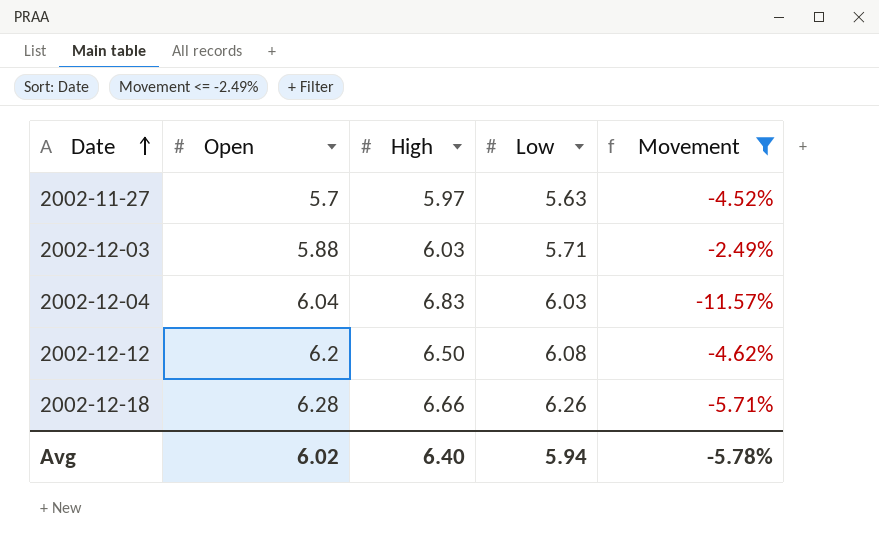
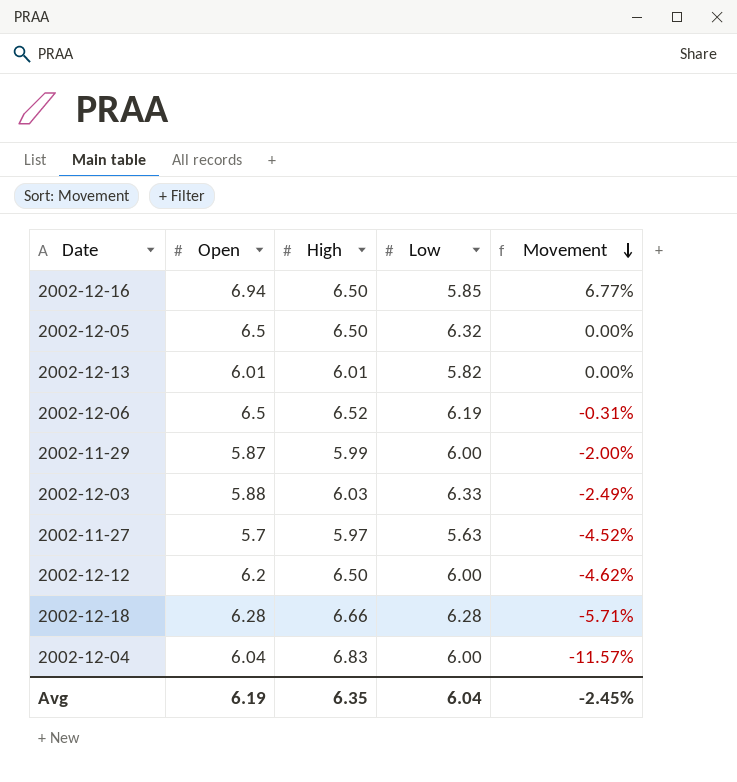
filter: Movement <= -2.49% -> none
row order: Date ascending -> Movement descending
2002-12-03 | Low: 5.71 -> 6.33
2002-12-12 | Low: 6.08 -> 6.00
2002-12-18 | Low: 6.26 -> 6.28
2002-12-04 | Low: 6.03 -> 6.00
Avg | Open: 6.02 -> 6.19
Avg | High: 6.40 -> 6.35
Avg | Low: 5.94 -> 6.04
Avg | Movement: -5.78% -> -2.45%

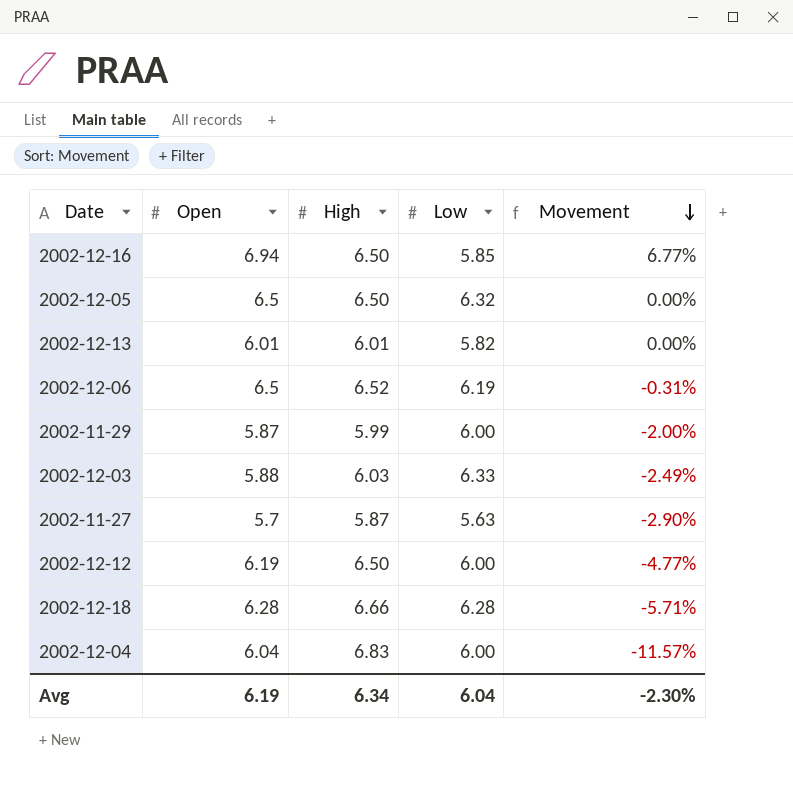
2002-11-27 | High: 5.97 -> 5.87
2002-11-27 | Movement: -4.52% -> -2.90%
2002-12-12 | Open: 6.2 -> 6.19
2002-12-12 | Movement: -4.62% -> -4.77%
Avg | High: 6.35 -> 6.34
Avg | Movement: -2.45% -> -2.30%

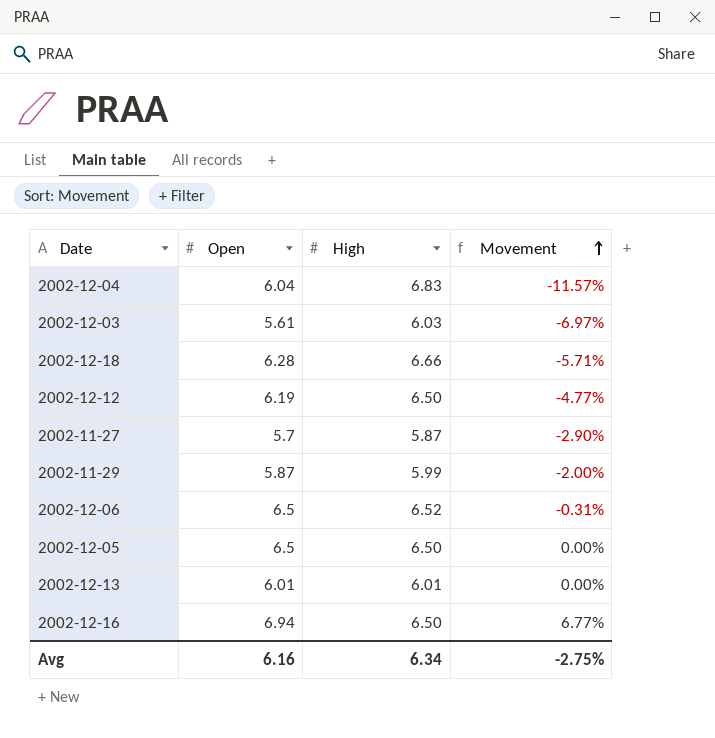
row order: Movement descending -> Movement ascending
column Low | position: 4 -> none
2002-12-03 | Open: 5.88 -> 5.61
2002-12-03 | Movement: -2.49% -> -6.97%
Avg | Open: 6.19 -> 6.16
Avg | Movement: -2.30% -> -2.75%

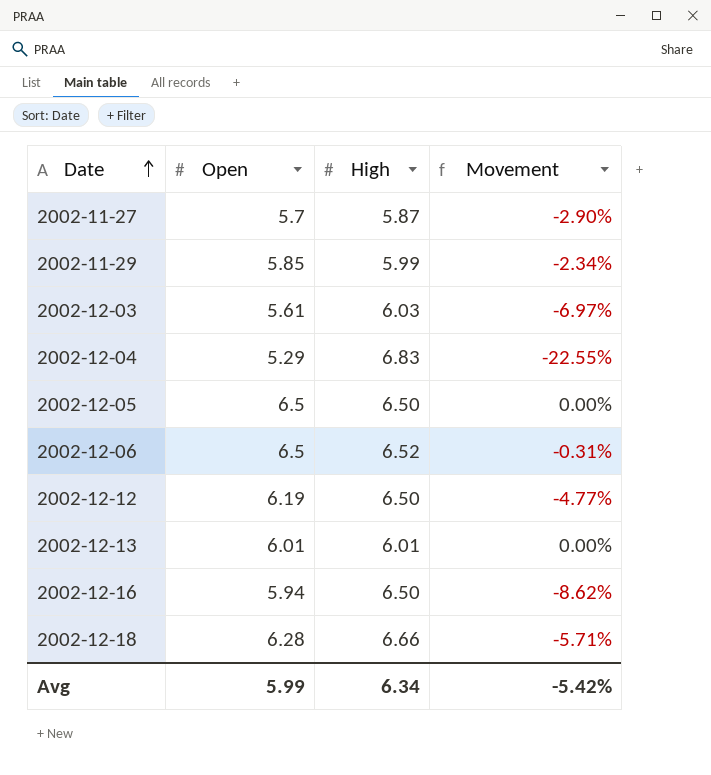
row order: Movement ascending -> Date ascending
2002-11-29 | Open: 5.87 -> 5.85
2002-11-29 | Movement: -2.00% -> -2.34%
2002-12-04 | Open: 6.04 -> 5.29
2002-12-04 | Movement: -11.57% -> -22.55%
2002-12-16 | Open: 6.94 -> 5.94
2002-12-16 | Movement: 6.77% -> -8.62%
Avg | Open: 6.16 -> 5.99
Avg | Movement: -2.75% -> -5.42%

